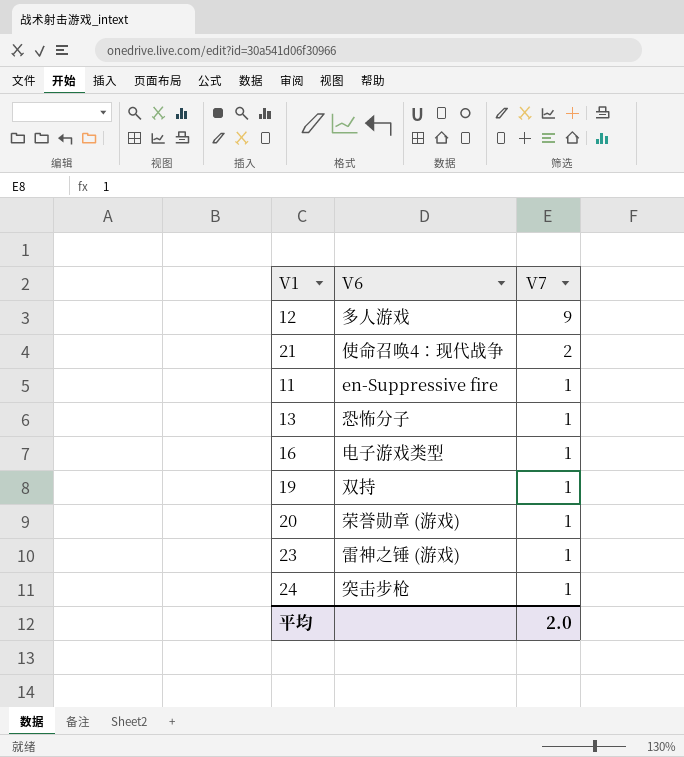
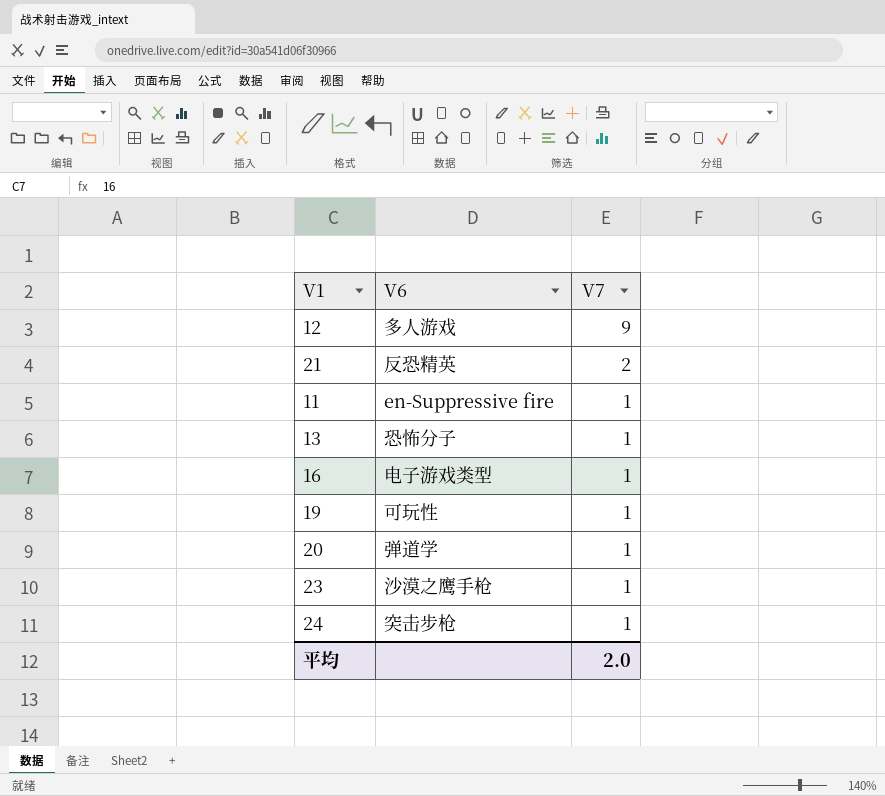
21 | V6: 使命召唤4：现代战争 -> 反恐精英
19 | V6: 双持 -> 可玩性
20 | V6: 荣誉勋章 (游戏) -> 弹道学
23 | V6: 雷神之锤 (游戏) -> 沙漠之鹰手枪

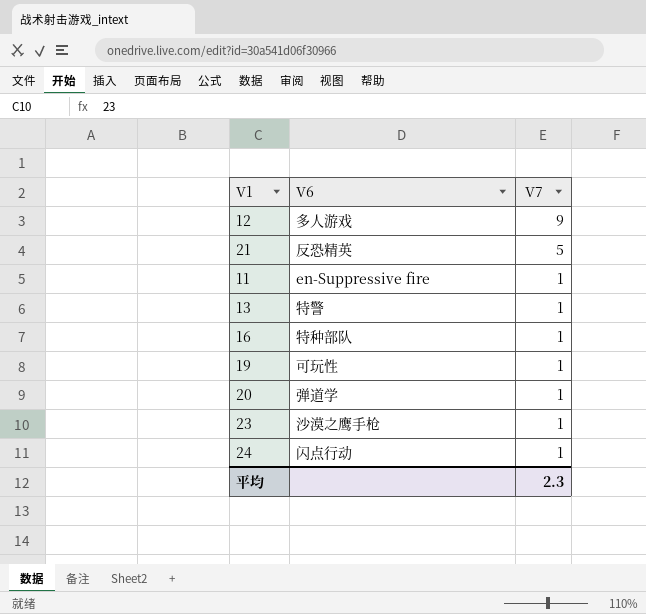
21 | V7: 2 -> 5
13 | V6: 恐怖分子 -> 特警
16 | V6: 电子游戏类型 -> 特种部队
24 | V6: 突击步枪 -> 闪点行动
平均 | V7: 2.0 -> 2.3

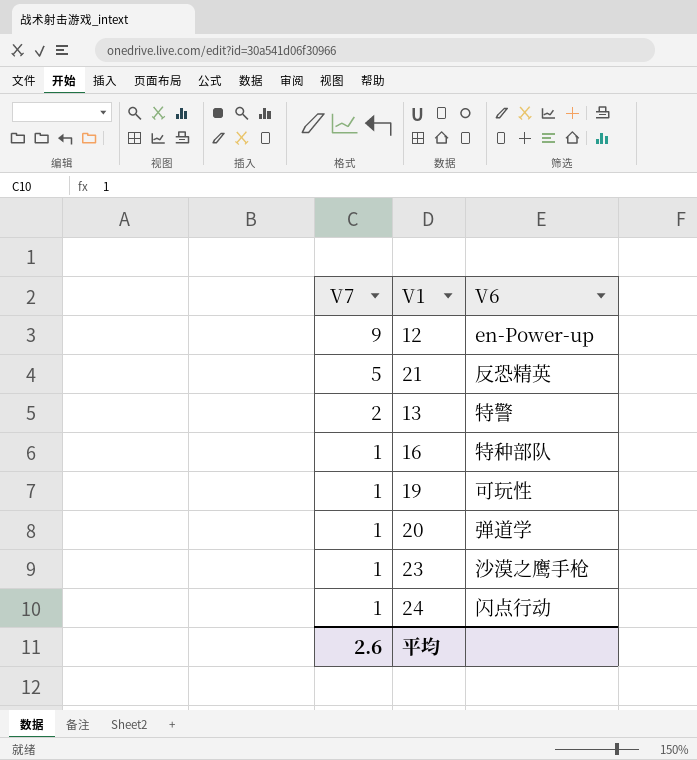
column V7 | position: 3 -> 1
row 11: en-Suppressive fire | 1 -> none
12 | V6: 多人游戏 -> en-Power-up
13 | V7: 1 -> 2
平均 | V7: 2.3 -> 2.6

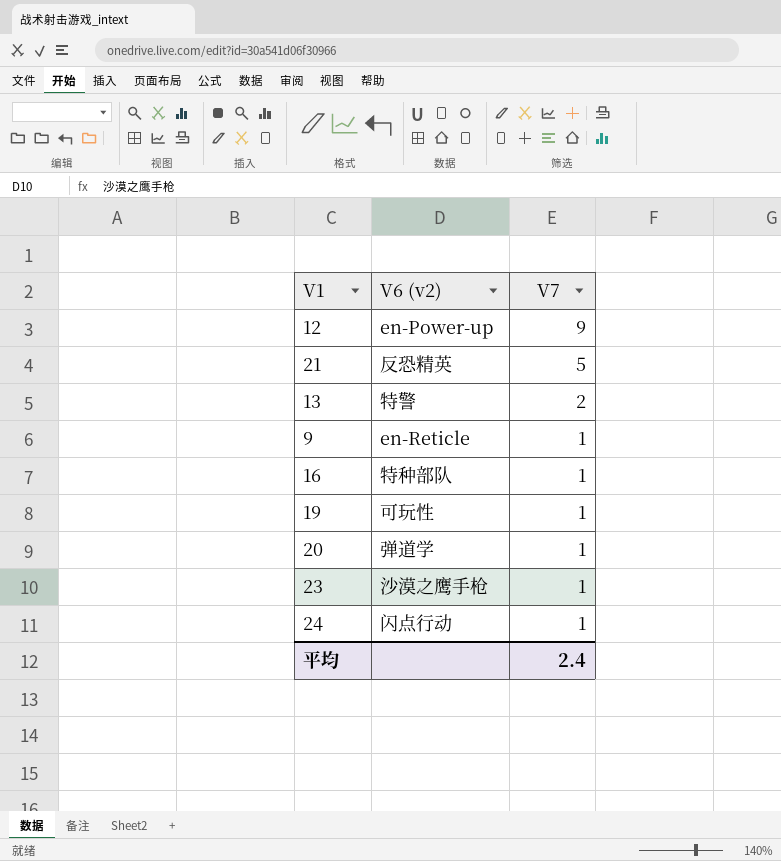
column name: V6 -> V6 (v2)
column V7 | position: 1 -> 3
row 9: none -> en-Reticle | 1
平均 | V7: 2.6 -> 2.4

